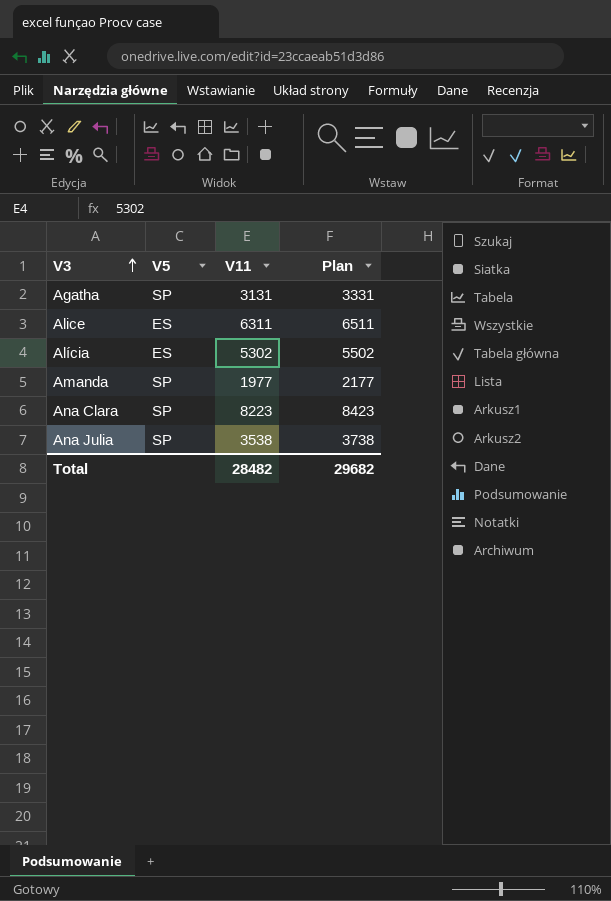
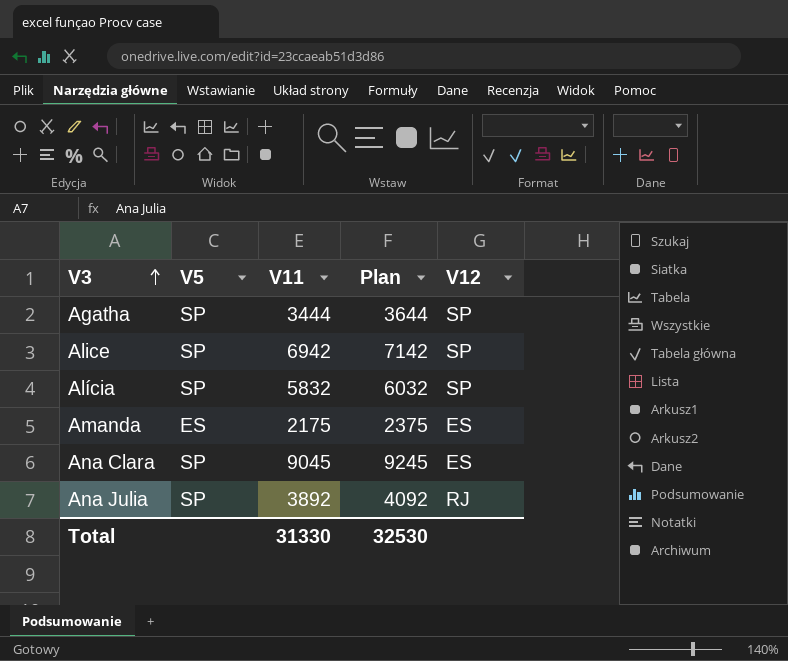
column V12 | position: none -> 5
Agatha | V11: 3131 -> 3444
Agatha | Plan: 3331 -> 3644
Alice | V5: ES -> SP
Alice | V11: 6311 -> 6942
Alice | Plan: 6511 -> 7142
Alícia | V5: ES -> SP
Alícia | V11: 5302 -> 5832
Alícia | Plan: 5502 -> 6032
Amanda | V5: SP -> ES
Amanda | V11: 1977 -> 2175
Amanda | Plan: 2177 -> 2375
Ana Clara | V11: 8223 -> 9045
Ana Clara | Plan: 8423 -> 9245
Ana Julia | V11: 3538 -> 3892
Ana Julia | Plan: 3738 -> 4092
Total | V11: 28482 -> 31330
Total | Plan: 29682 -> 32530

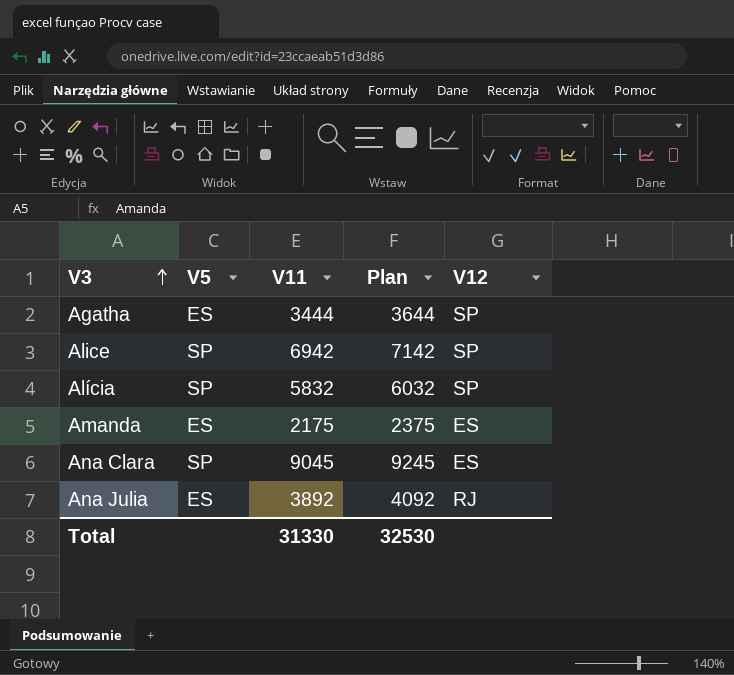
Agatha | V5: SP -> ES
Ana Julia | V5: SP -> ES

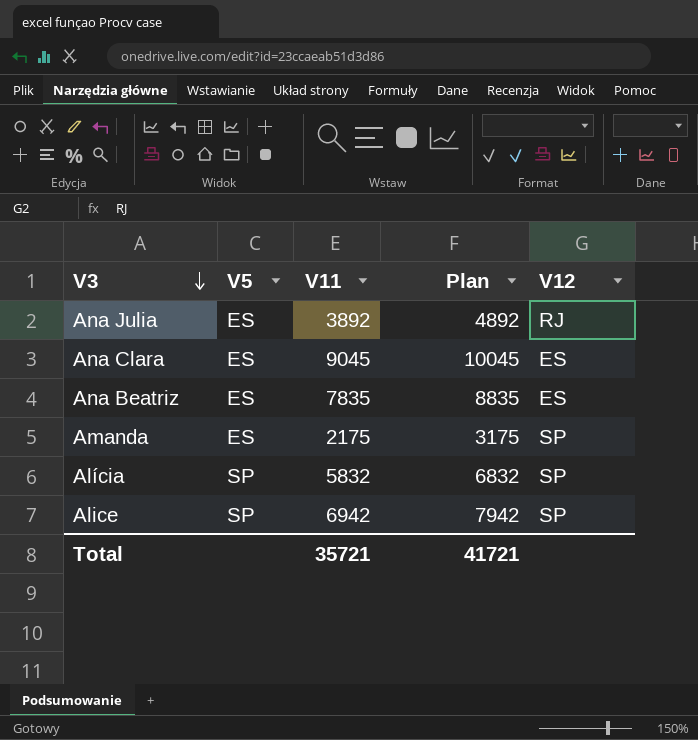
row order: V3 ascending -> V3 descending
column Plan | formula: [V11] + 200 -> [V11] + 1000
row Agatha: ES | 3444 | 3644 | SP -> none
Ana Clara | V5: SP -> ES
row Ana Beatriz: none -> ES | 7835 | 8835 | ES
Amanda | V12: ES -> SP
Total | V11: 31330 -> 35721
Total | Plan: 32530 -> 41721

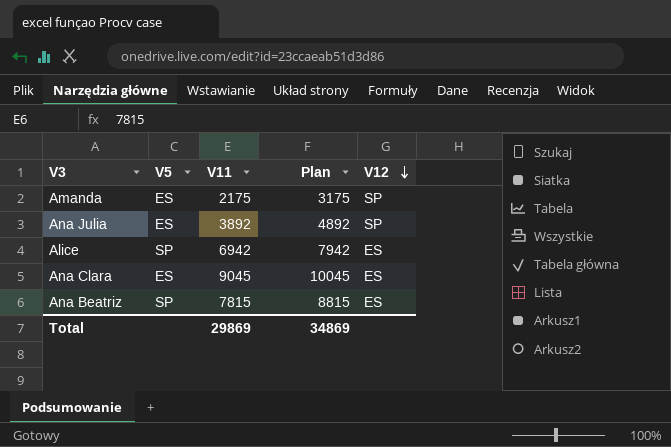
row order: V3 descending -> V12 descending
row Alícia: SP | 5832 | 6832 | SP -> none
Ana Julia | V12: RJ -> SP
Alice | V12: SP -> ES
Ana Beatriz | V5: ES -> SP
Ana Beatriz | V11: 7835 -> 7815
Ana Beatriz | Plan: 8835 -> 8815
Total | V11: 35721 -> 29869
Total | Plan: 41721 -> 34869

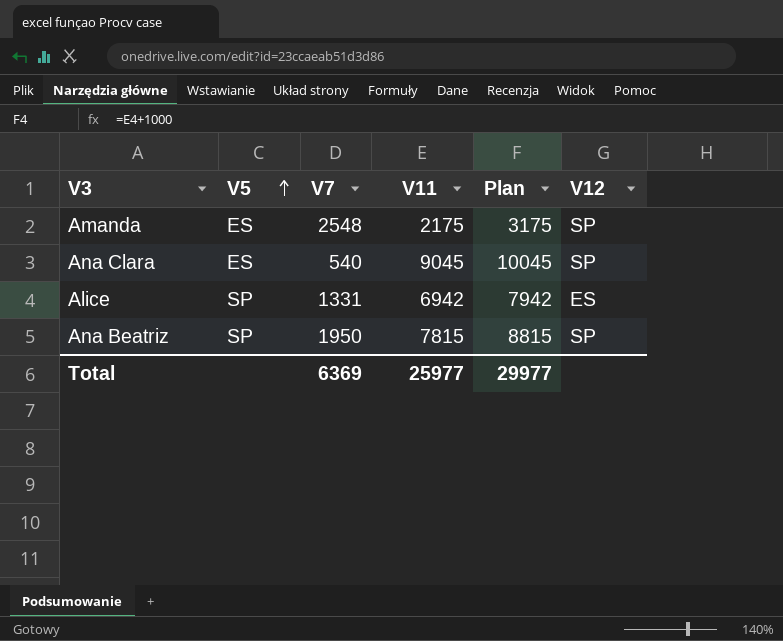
row order: V12 descending -> V5 ascending
column V7 | position: none -> 3
row Ana Julia: ES | 3892 | 4892 | SP -> none
Ana Clara | V12: ES -> SP
Ana Beatriz | V12: ES -> SP
Total | V11: 29869 -> 25977
Total | Plan: 34869 -> 29977

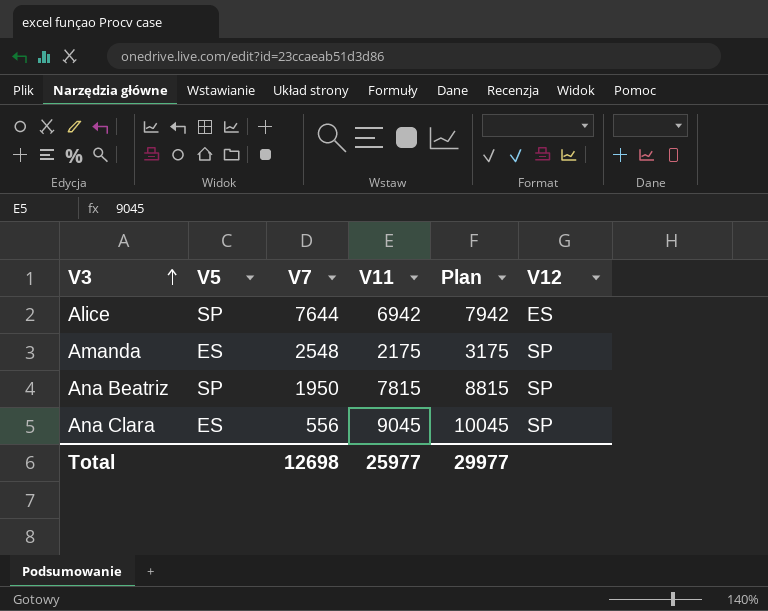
row order: V5 ascending -> V3 ascending
Alice | V7: 1331 -> 7644
Ana Clara | V7: 540 -> 556
Total | V7: 6369 -> 12698

